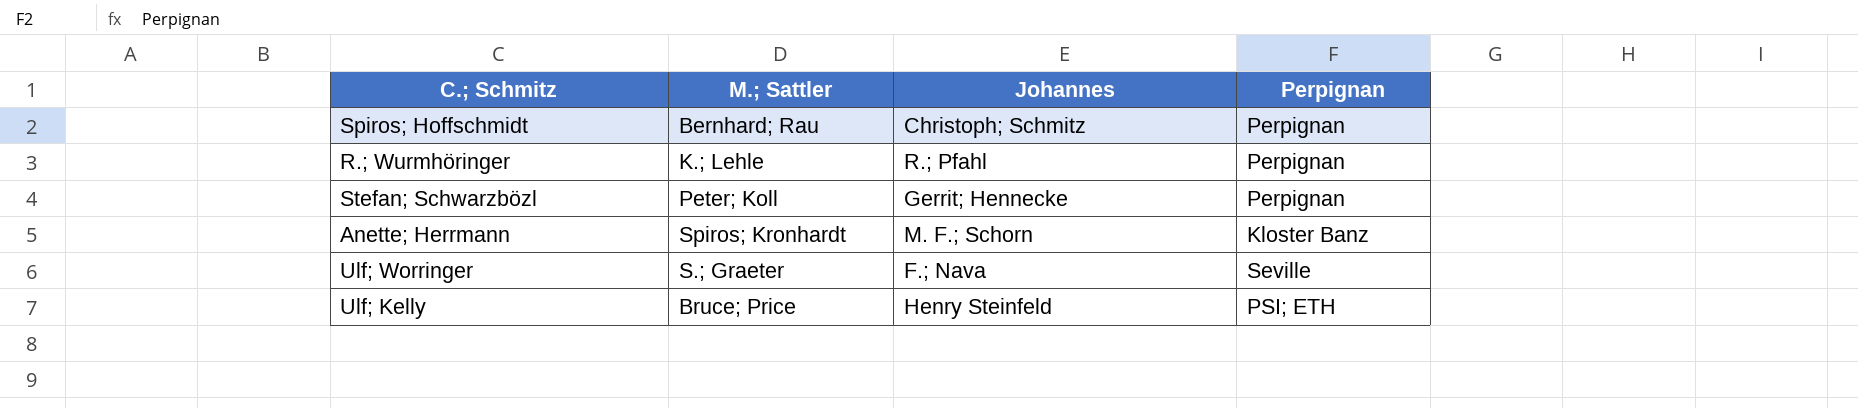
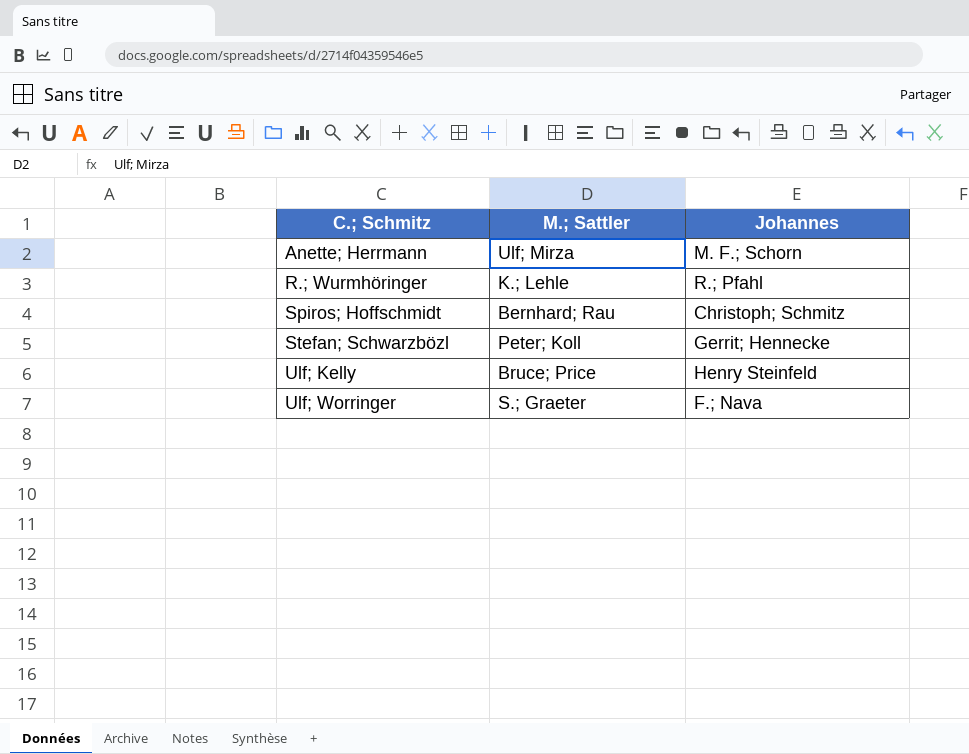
row order: none -> C.; Schmitz ascending
column Perpignan | position: 4 -> none
Anette; Herrmann | M.; Sattler: Spiros; Kronhardt -> Ulf; Mirza

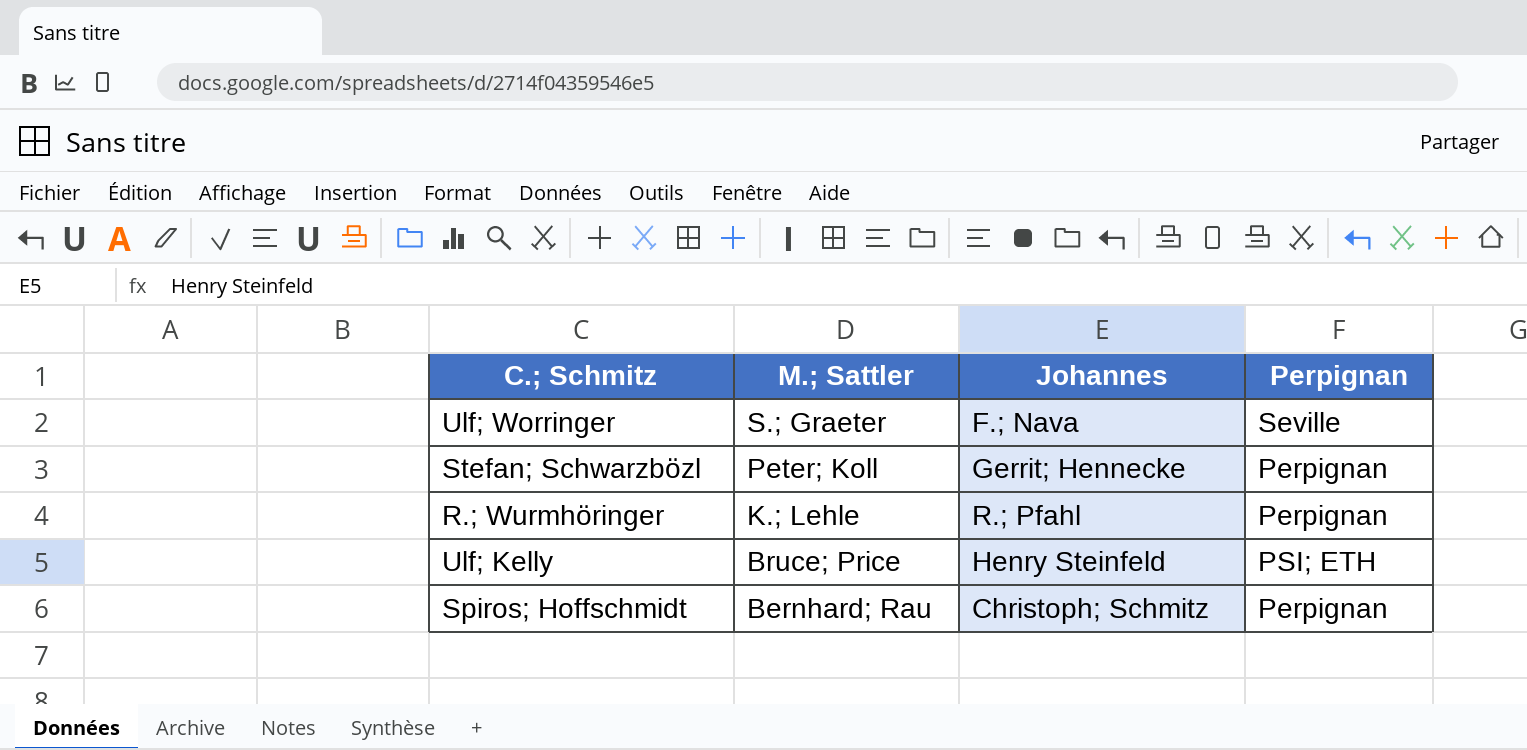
row order: C.; Schmitz ascending -> M.; Sattler descending
column Perpignan | position: none -> 4
row Anette; Herrmann: Ulf; Mirza | M. F.; Schorn -> none

